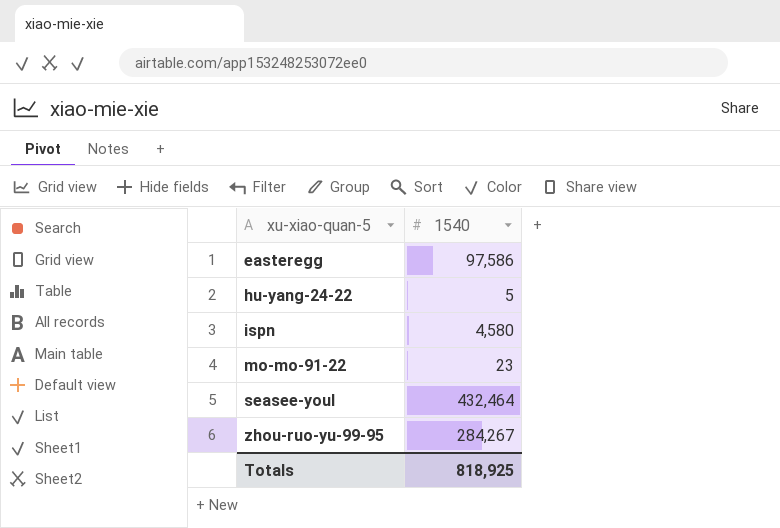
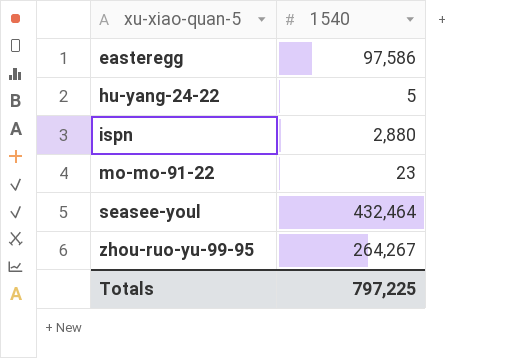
ispn | 1540: 4,580 -> 2,880
zhou-ruo-yu-99-95 | 1540: 284,267 -> 264,267
Totals | 1540: 818,925 -> 797,225

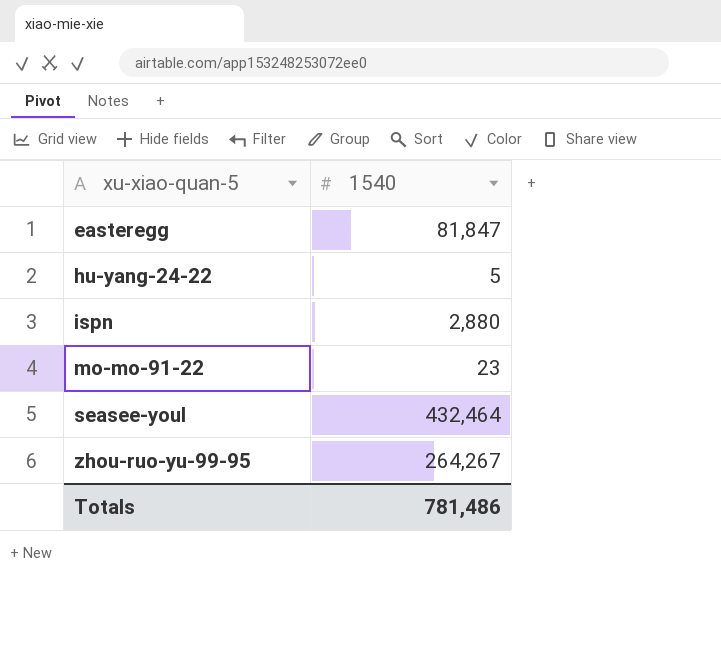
easteregg | 1540: 97,586 -> 81,847
Totals | 1540: 797,225 -> 781,486

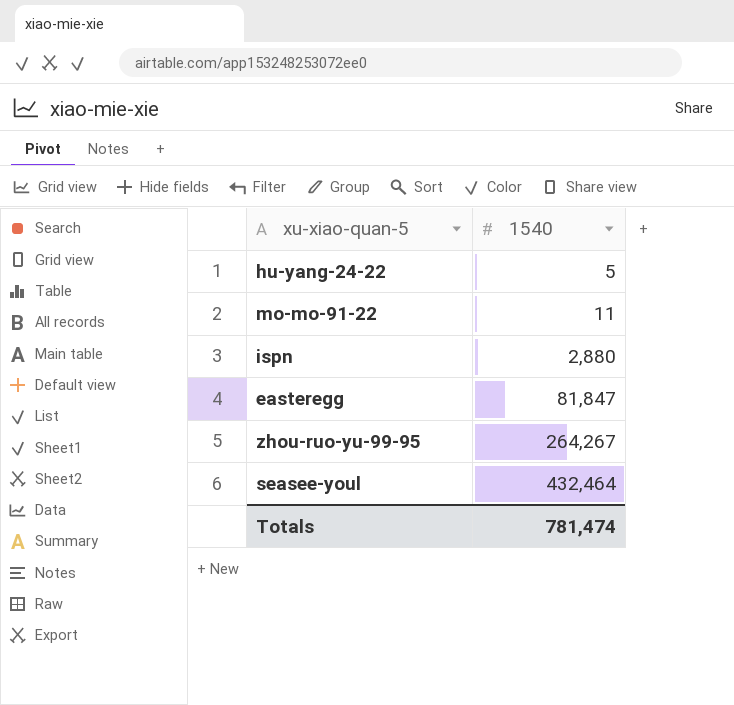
row order: xu-xiao-quan-5 ascending -> 1540 ascending
mo-mo-91-22 | 1540: 23 -> 11
Totals | 1540: 781,486 -> 781,474

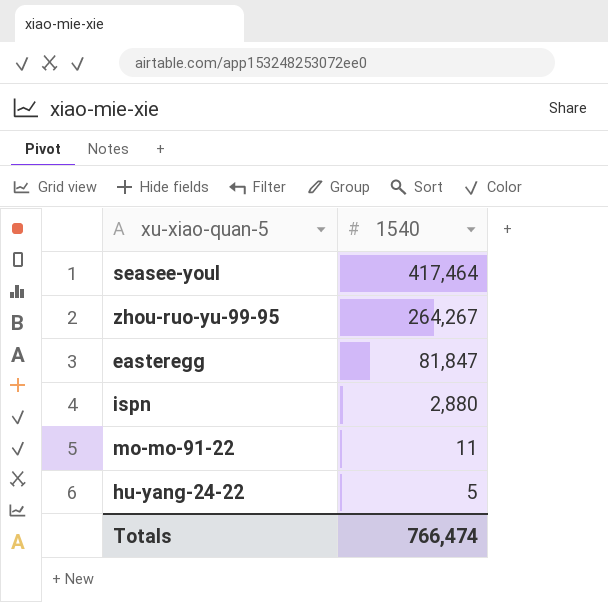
row order: 1540 ascending -> 1540 descending
seasee-youl | 1540: 432,464 -> 417,464
Totals | 1540: 781,474 -> 766,474

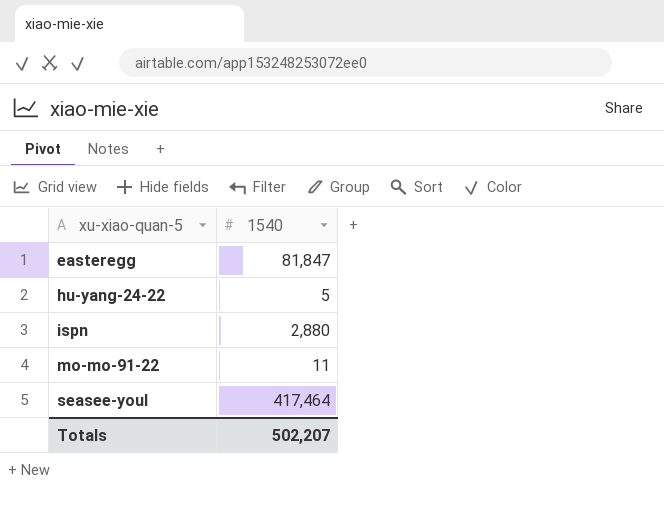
row order: 1540 descending -> xu-xiao-quan-5 ascending
row zhou-ruo-yu-99-95: 264,267 -> none
Totals | 1540: 766,474 -> 502,207

